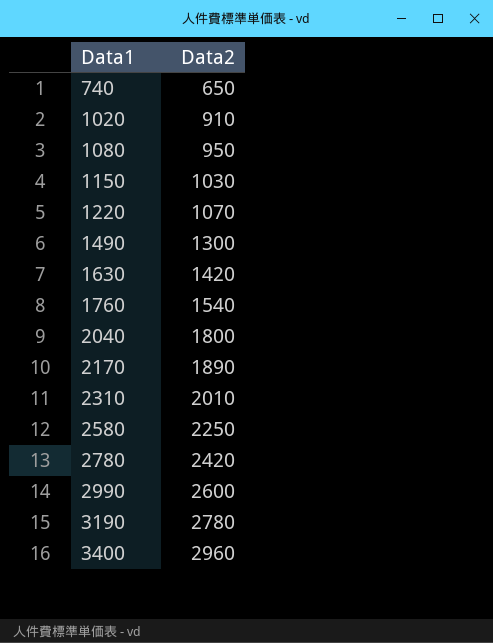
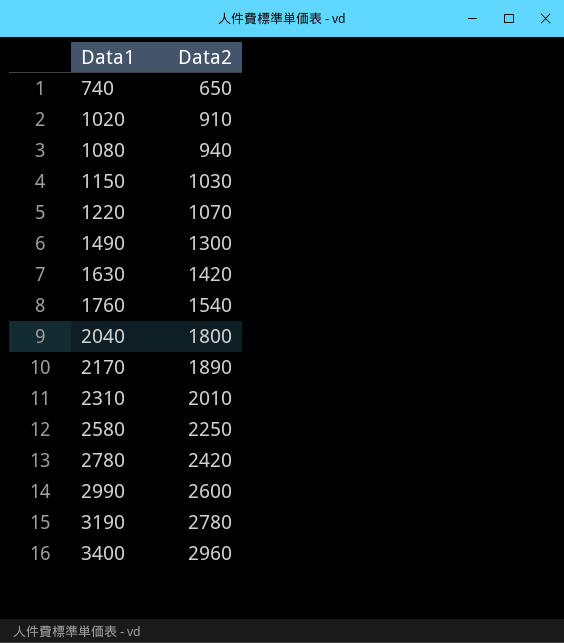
1080 | Data2: 950 -> 940

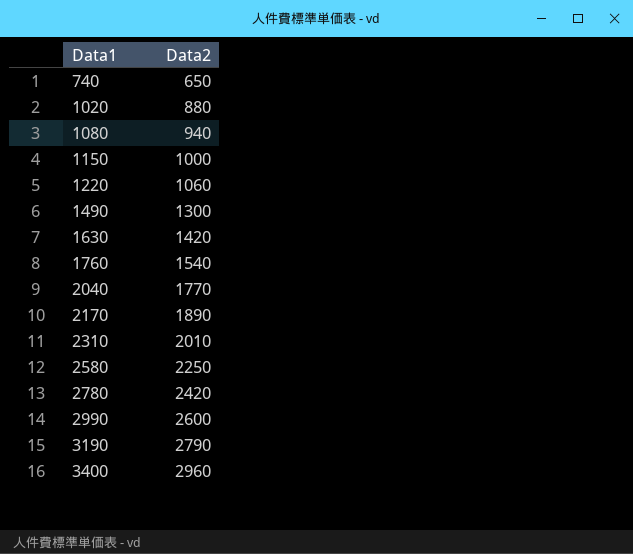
1020 | Data2: 910 -> 880
1150 | Data2: 1030 -> 1000
1220 | Data2: 1070 -> 1060
2040 | Data2: 1800 -> 1770
3190 | Data2: 2780 -> 2790

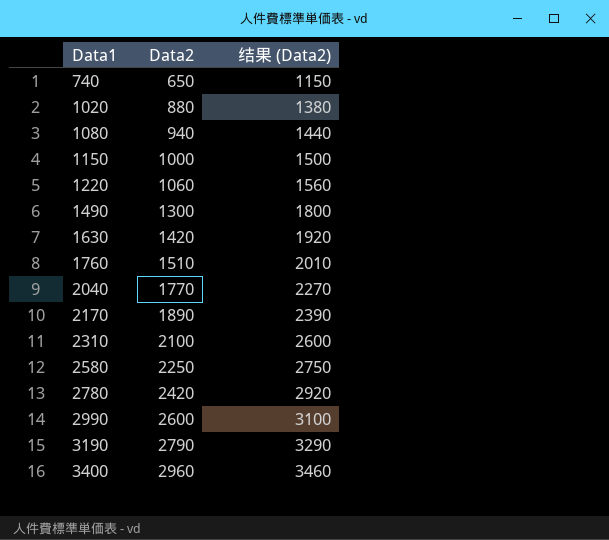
column 结果 (Data2) | formula: none -> [Data2] + 500
1760 | Data2: 1540 -> 1510
2310 | Data2: 2010 -> 2100

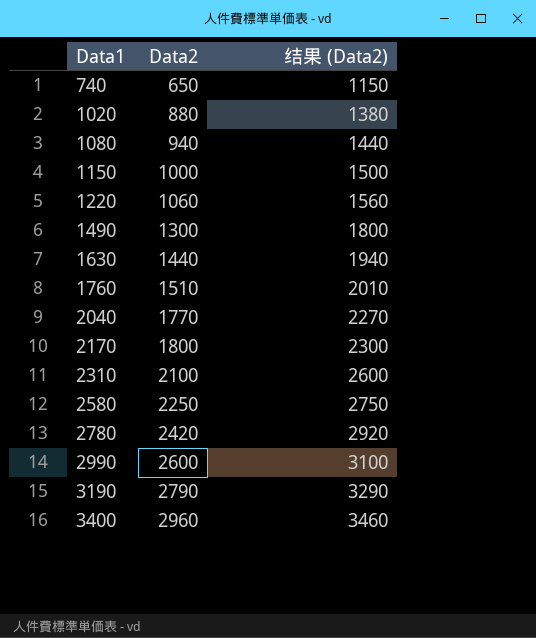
1630 | Data2: 1420 -> 1440
1630 | 结果 (Data2): 1920 -> 1940
2170 | Data2: 1890 -> 1800
2170 | 结果 (Data2): 2390 -> 2300

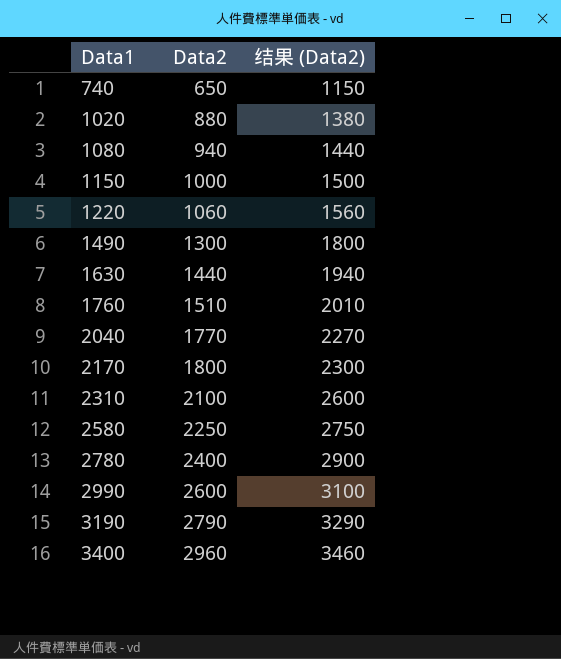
2780 | Data2: 2420 -> 2400
2780 | 结果 (Data2): 2920 -> 2900

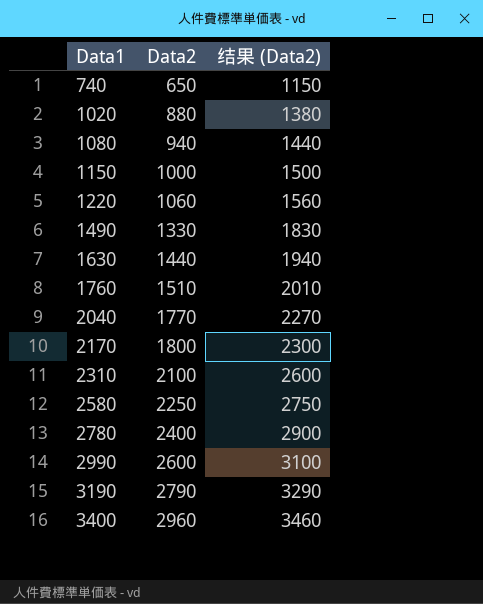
1490 | Data2: 1300 -> 1330
1490 | 结果 (Data2): 1800 -> 1830

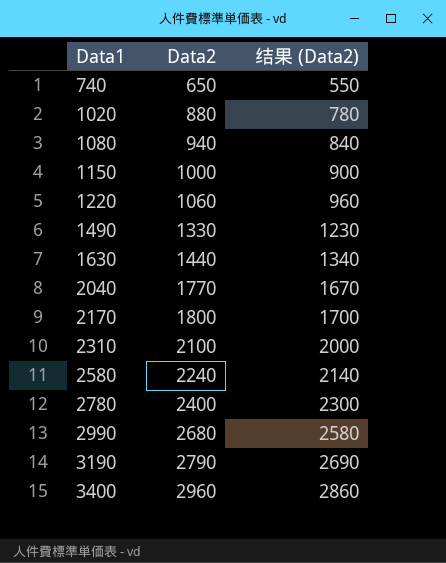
column 结果 (Data2) | formula: [Data2] + 500 -> [Data2] - 100
row 1760: 1510 | 2010 -> none
2580 | Data2: 2250 -> 2240
2990 | Data2: 2600 -> 2680

